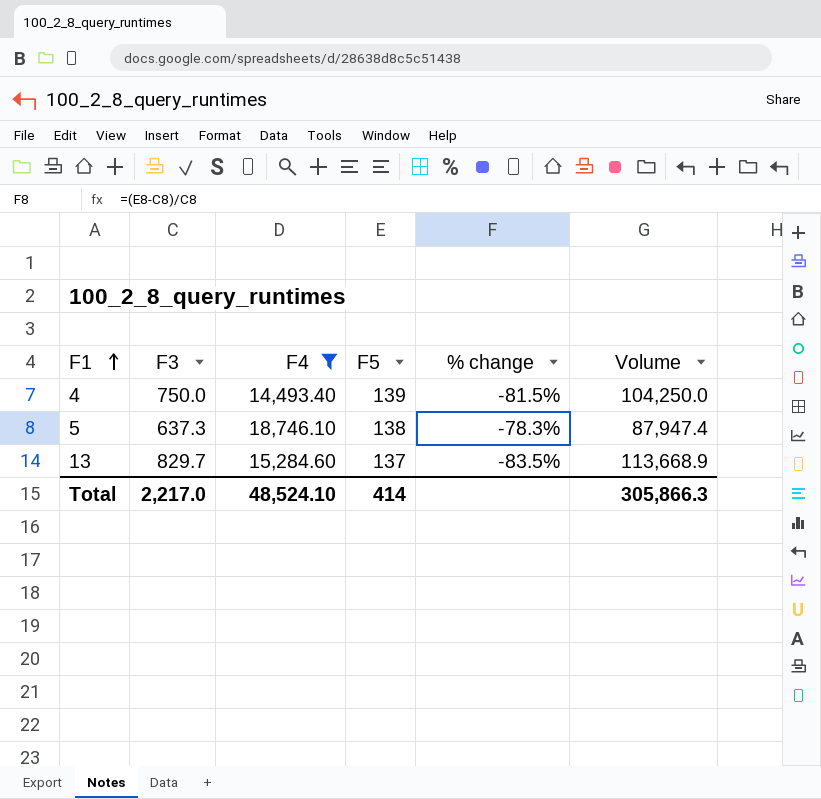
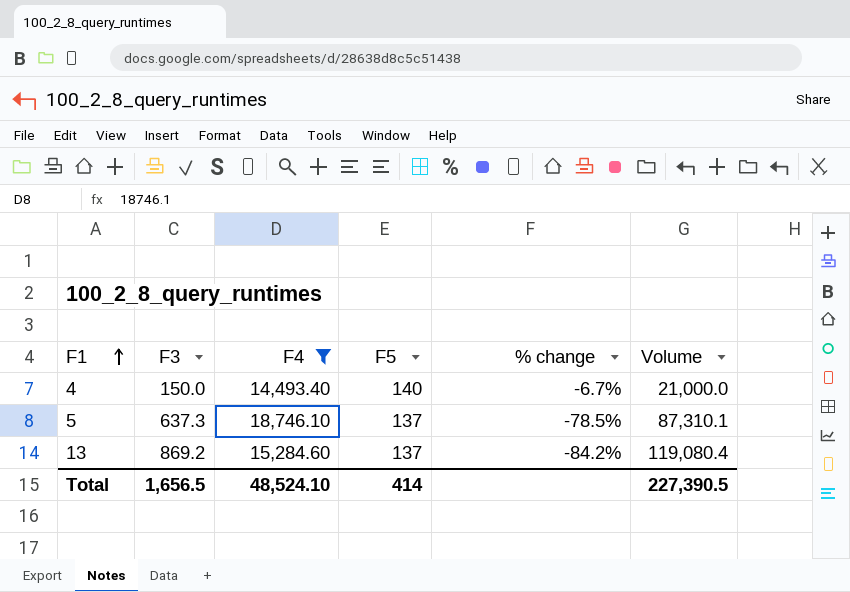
4 | F3: 750.0 -> 150.0
4 | F5: 139 -> 140
4 | % change: -81.5% -> -6.7%
4 | Volume: 104,250.0 -> 21,000.0
5 | F5: 138 -> 137
5 | % change: -78.3% -> -78.5%
5 | Volume: 87,947.4 -> 87,310.1
13 | F3: 829.7 -> 869.2
13 | % change: -83.5% -> -84.2%
13 | Volume: 113,668.9 -> 119,080.4
Total | F3: 2,217.0 -> 1,656.5
Total | Volume: 305,866.3 -> 227,390.5

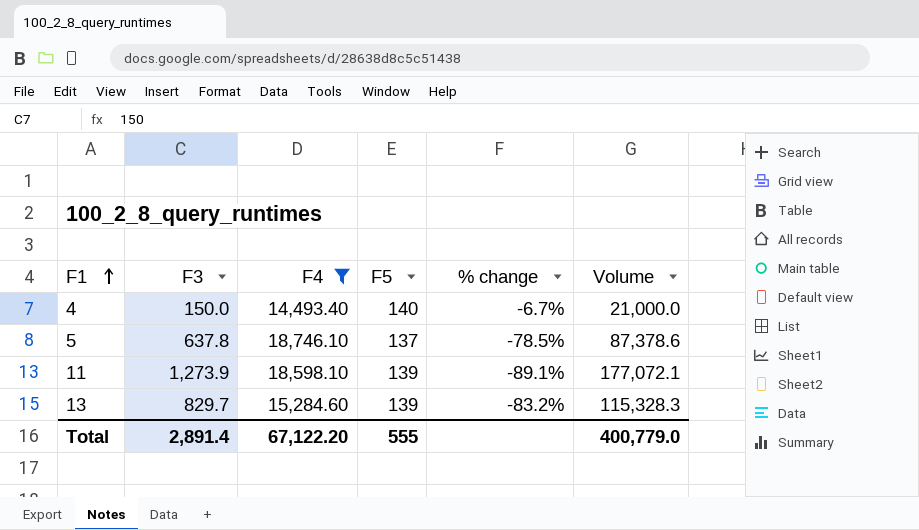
5 | F3: 637.3 -> 637.8
5 | Volume: 87,310.1 -> 87,378.6
row 11: none -> 1,273.9 | 18,598.10 | 139 | -89.1% | 177,072.1
13 | F3: 869.2 -> 829.7
13 | F5: 137 -> 139
13 | % change: -84.2% -> -83.2%
13 | Volume: 119,080.4 -> 115,328.3
Total | F3: 1,656.5 -> 2,891.4
Total | F4: 48,524.10 -> 67,122.20
Total | F5: 414 -> 555
Total | Volume: 227,390.5 -> 400,779.0

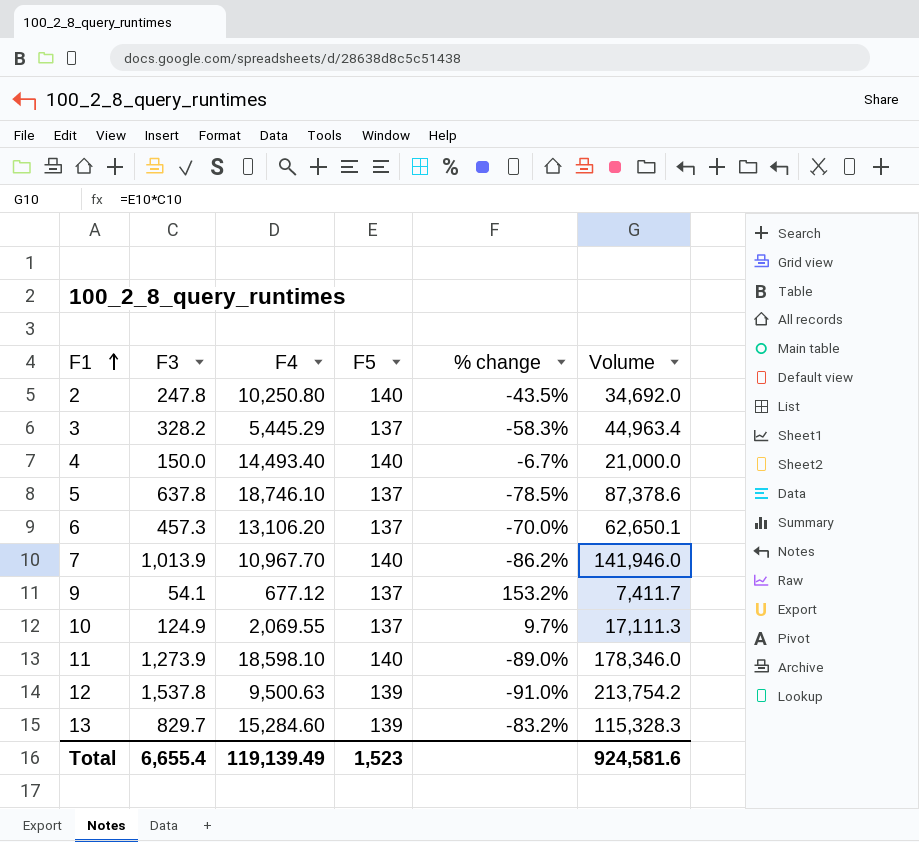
filter: F4 >= 14,493.40 -> none
11 | F5: 139 -> 140
11 | % change: -89.1% -> -89.0%
11 | Volume: 177,072.1 -> 178,346.0
Total | F3: 2,891.4 -> 6,655.4
Total | F4: 67,122.20 -> 119,139.49
Total | F5: 555 -> 1,523
Total | Volume: 400,779.0 -> 924,581.6

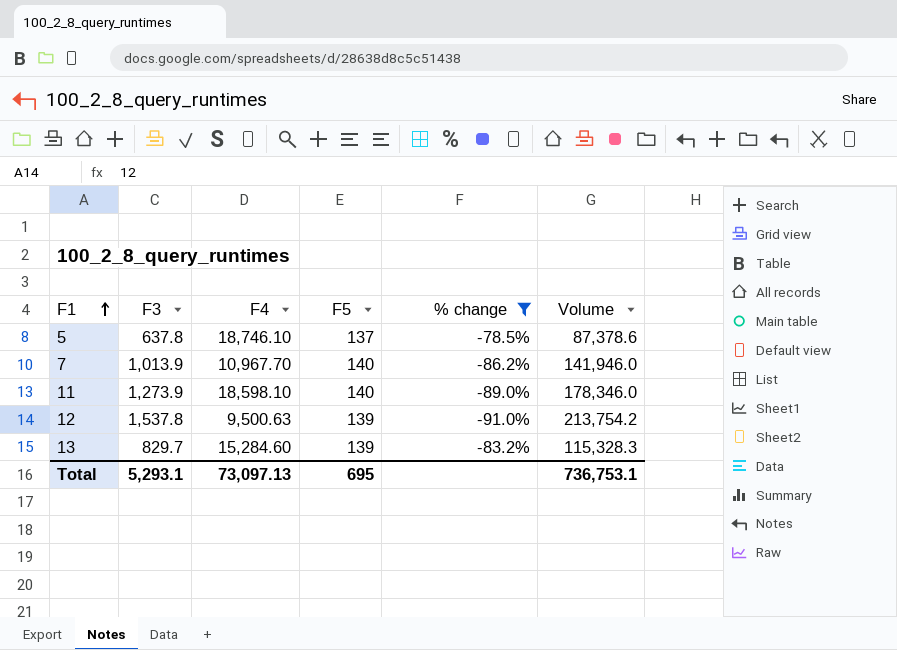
filter: none -> % change <= -78.5%
Total | F3: 6,655.4 -> 5,293.1
Total | F4: 119,139.49 -> 73,097.13
Total | F5: 1,523 -> 695
Total | Volume: 924,581.6 -> 736,753.1

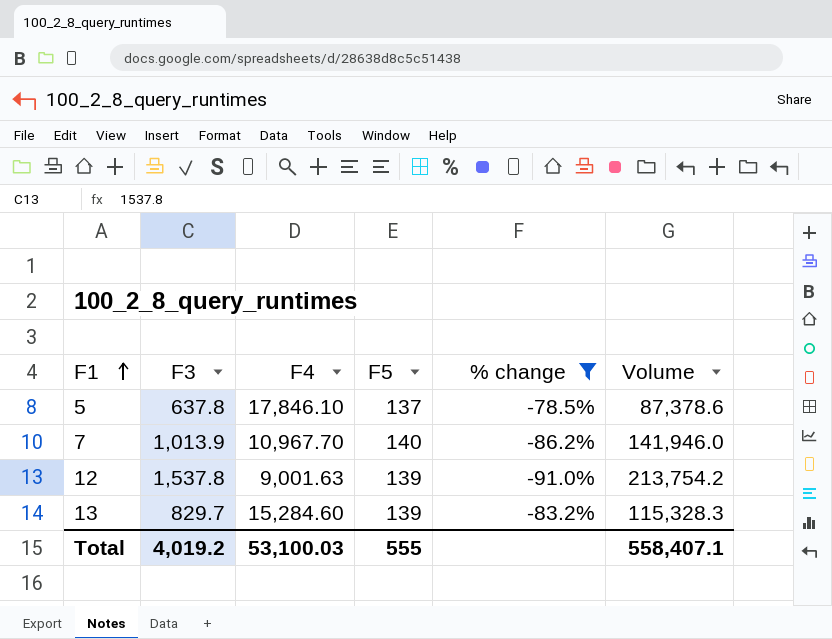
row 11: 1,273.9 | 18,598.10 | 140 | -89.0% | 178,346.0 -> none
5 | F4: 18,746.10 -> 17,846.10
12 | F4: 9,500.63 -> 9,001.63
Total | F3: 5,293.1 -> 4,019.2
Total | F4: 73,097.13 -> 53,100.03
Total | F5: 695 -> 555
Total | Volume: 736,753.1 -> 558,407.1

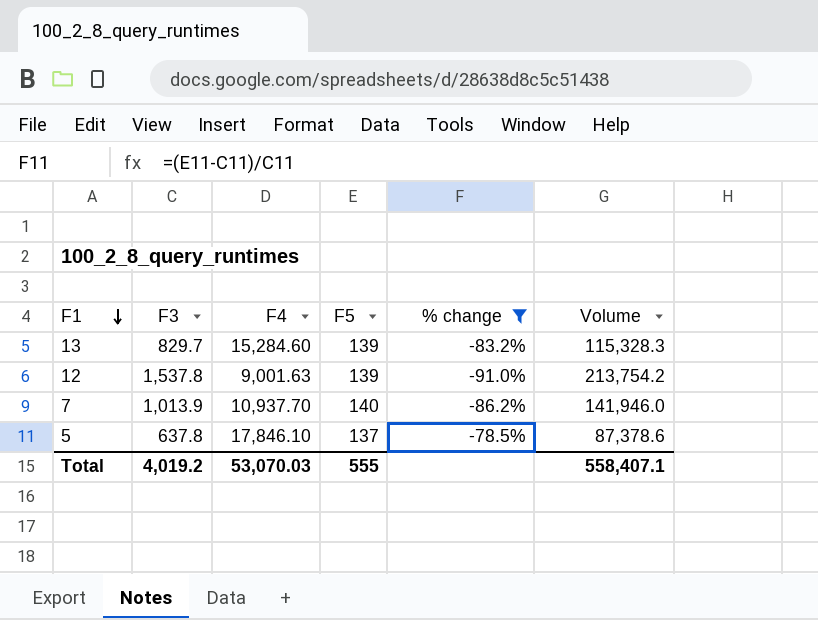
row order: F1 ascending -> F1 descending
7 | F4: 10,967.70 -> 10,937.70
Total | F4: 53,100.03 -> 53,070.03

